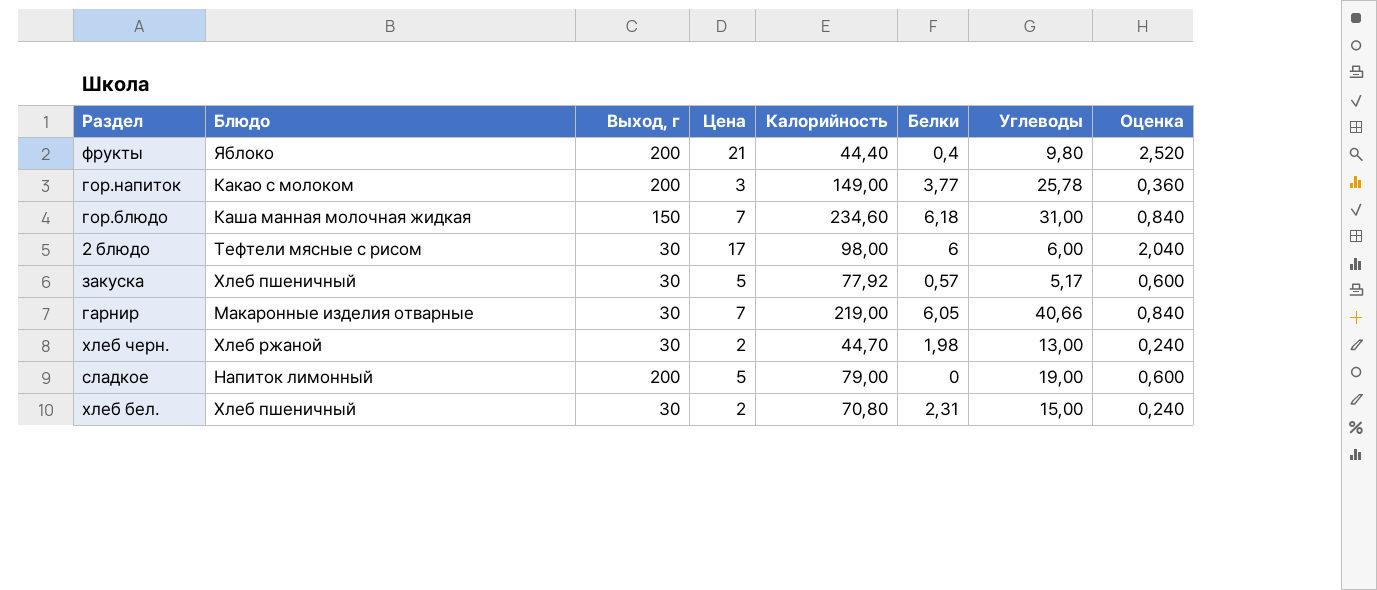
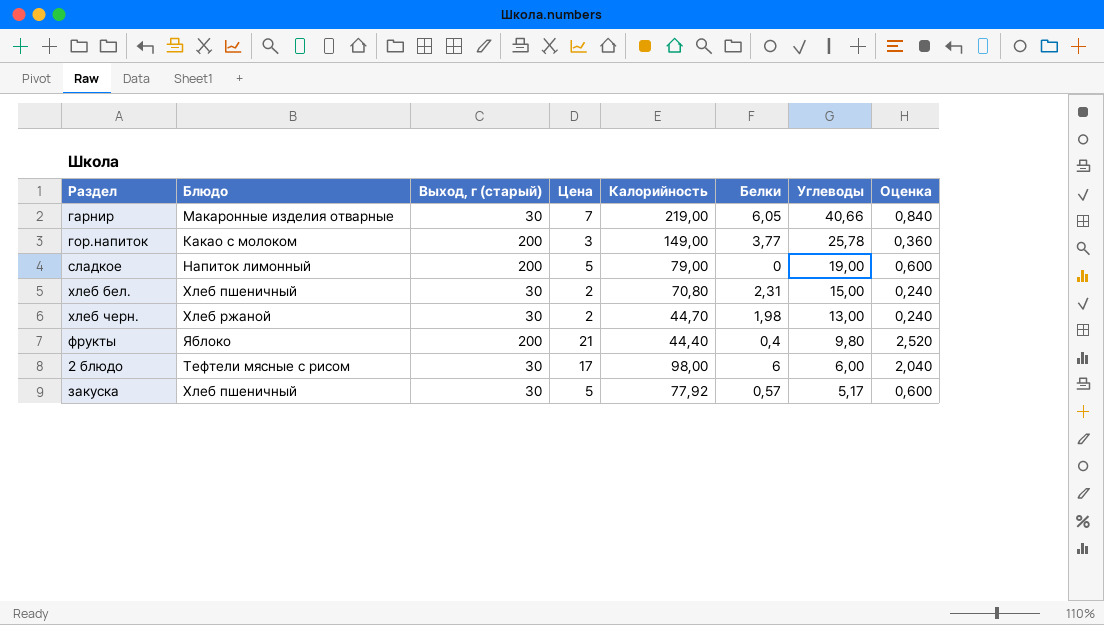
row order: none -> Углеводы descending
column name: Выход, г -> Выход, г (старый)
row гор.блюдо: Каша манная молочная жидкая | 150 | 7 | 234,60 | 6,18 | 31,00 | 0,840 -> none

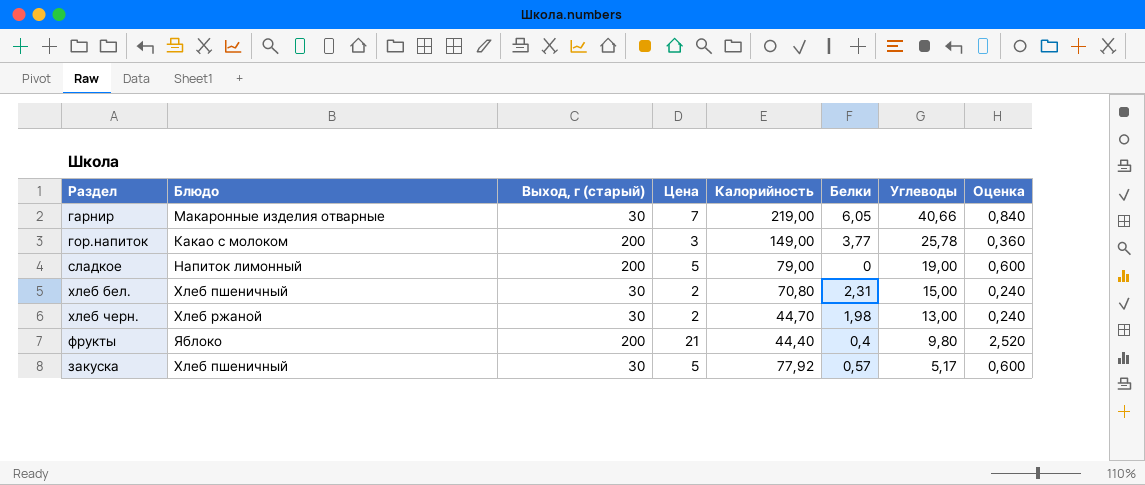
row 2 блюдо: Тефтели мясные с рисом | 30 | 17 | 98,00 | 6 | 6,00 | 2,040 -> none

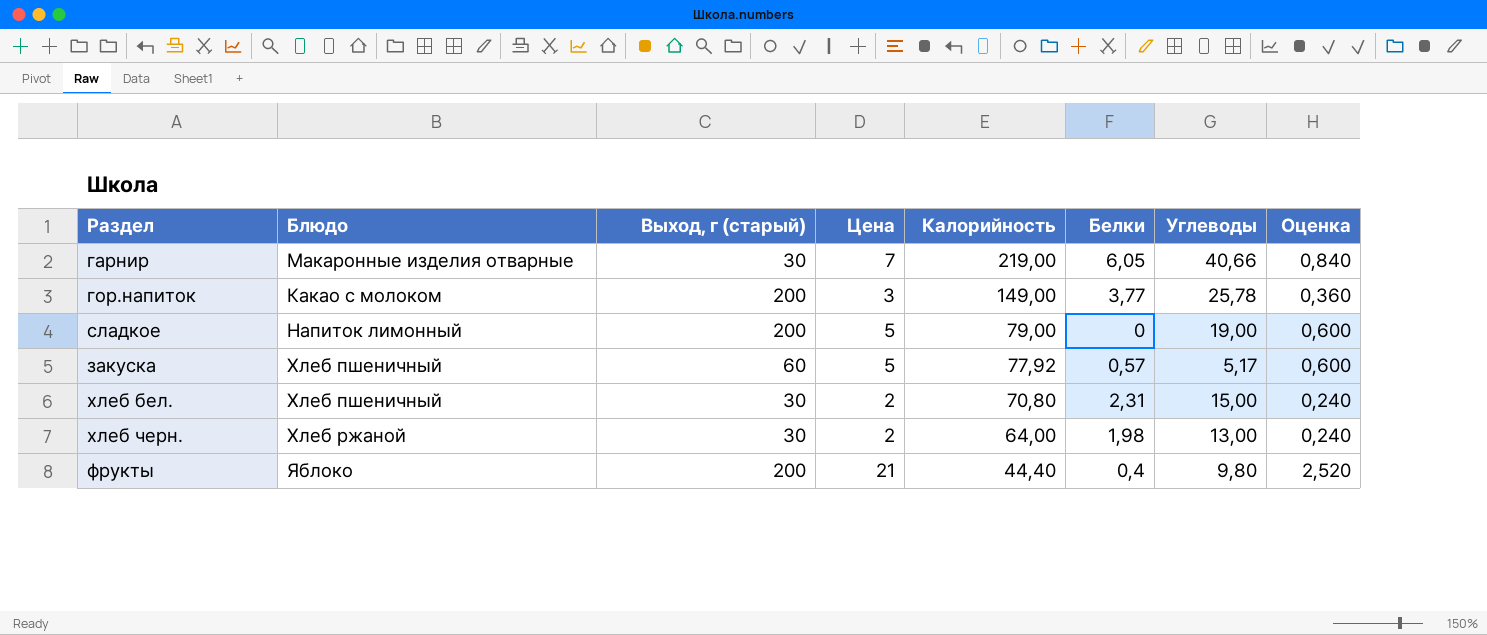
row order: Углеводы descending -> Калорийность descending
закуска | Выход, г (старый): 30 -> 60
хлеб черн. | Калорийность: 44,70 -> 64,00

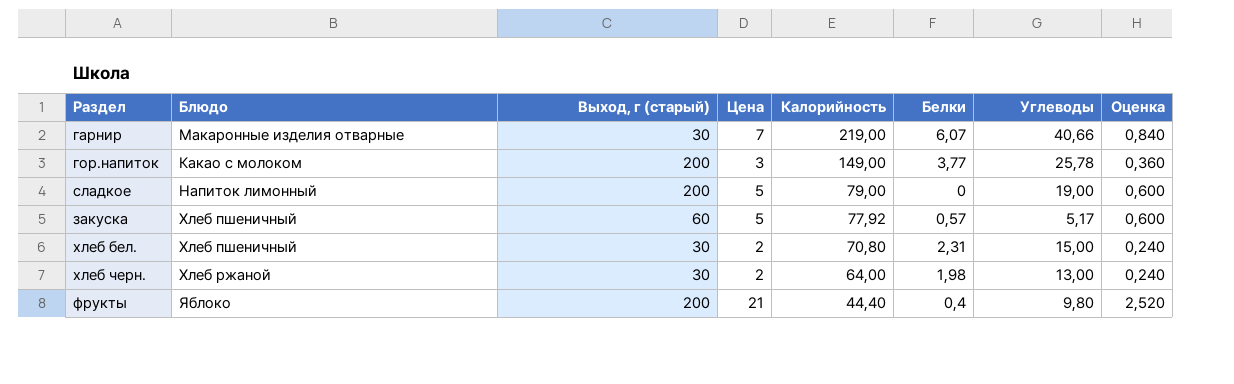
гарнир | Белки: 6,05 -> 6,07

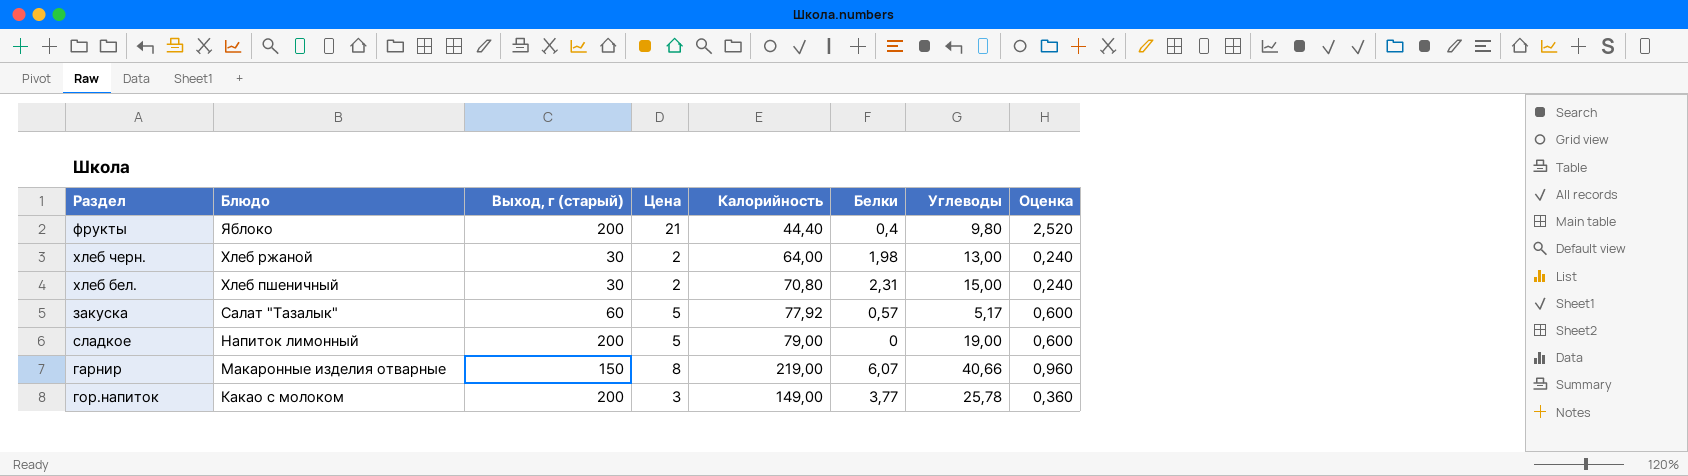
row order: Калорийность descending -> Блюдо descending
закуска | Блюдо: Хлеб пшеничный -> Салат "Тазалык"
гарнир | Выход, г (старый): 30 -> 150
гарнир | Цена: 7 -> 8
гарнир | Оценка: 0,840 -> 0,960

